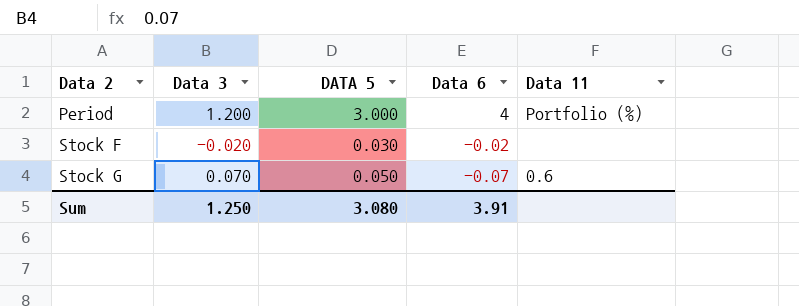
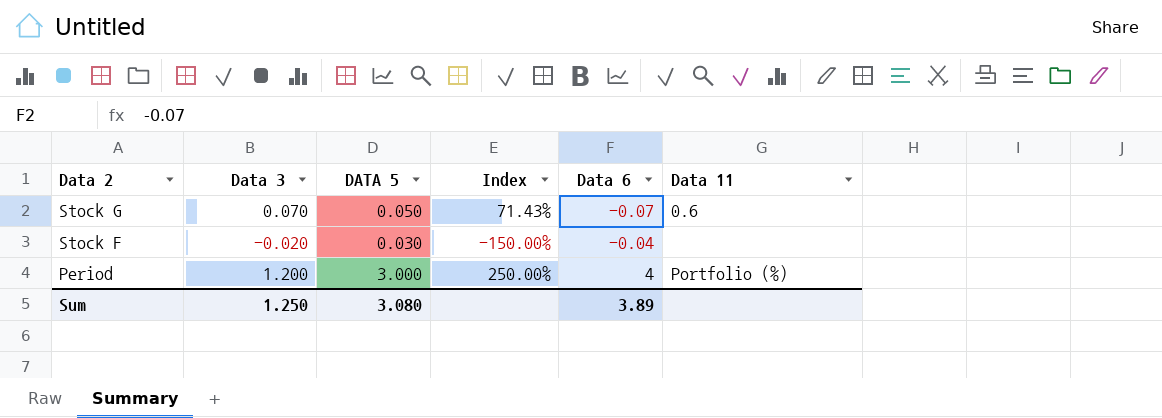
row order: Data 2 ascending -> Data 2 descending
column Index | formula: none -> [DATA 5] / [Data 3]
Stock F | Data 6: -0.02 -> -0.04
Sum | Data 6: 3.91 -> 3.89

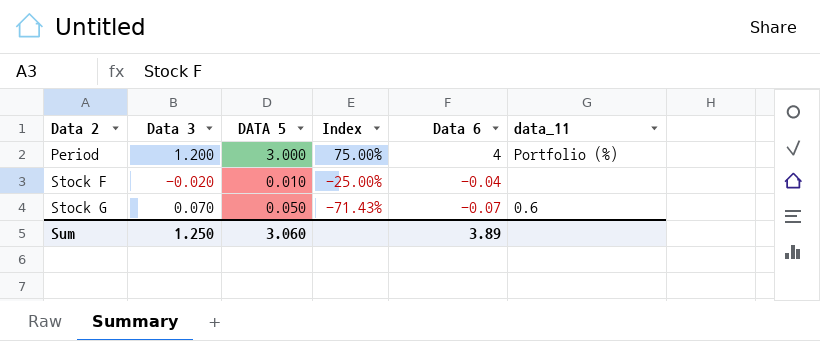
row order: Data 2 descending -> Data 2 ascending
column Index | formula: [DATA 5] / [Data 3] -> [DATA 5] / [Data 6]
column name: Data 11 -> data_11
Stock F | DATA 5: 0.030 -> 0.010
Sum | DATA 5: 3.080 -> 3.060

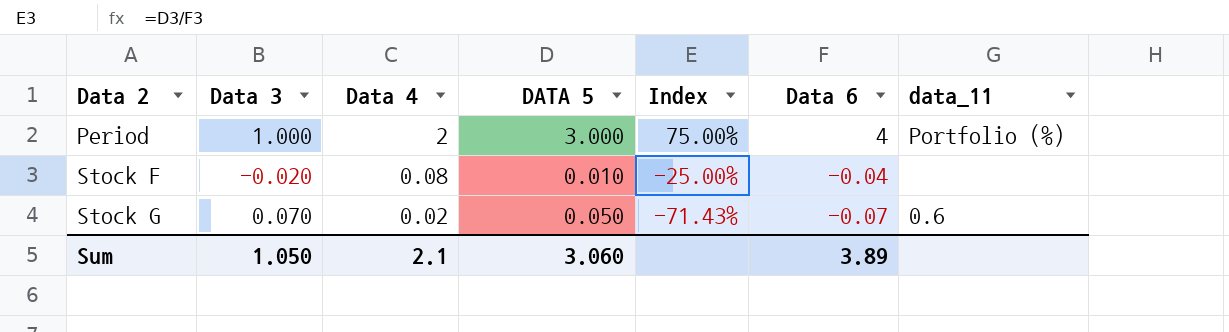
column Data 4 | position: none -> 3
Period | Data 3: 1.200 -> 1.000
Sum | Data 3: 1.250 -> 1.050

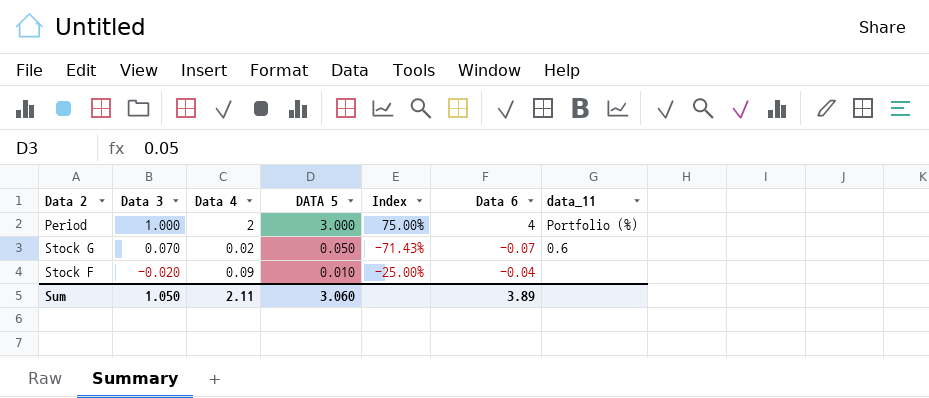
row order: Data 2 ascending -> Data 3 descending
Stock F | Data 4: 0.08 -> 0.09
Sum | Data 4: 2.1 -> 2.11

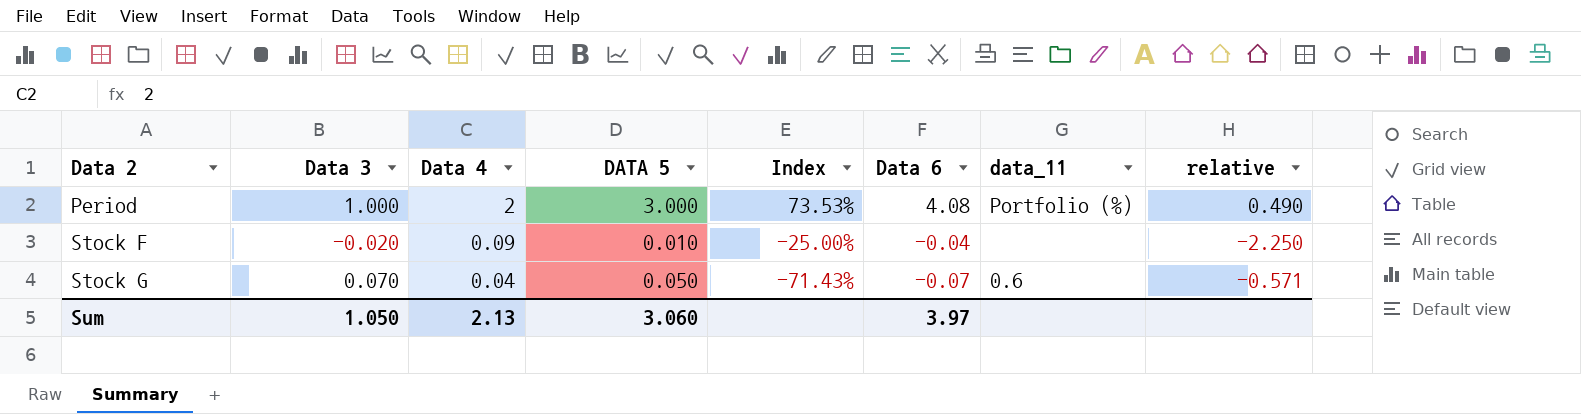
row order: Data 3 descending -> Data 2 ascending
column relative | formula: none -> [Data 4] / [Data 6]
Period | Index: 75.00% -> 73.53%
Period | Data 6: 4 -> 4.08
Stock G | Data 4: 0.02 -> 0.04
Sum | Data 4: 2.11 -> 2.13
Sum | Data 6: 3.89 -> 3.97

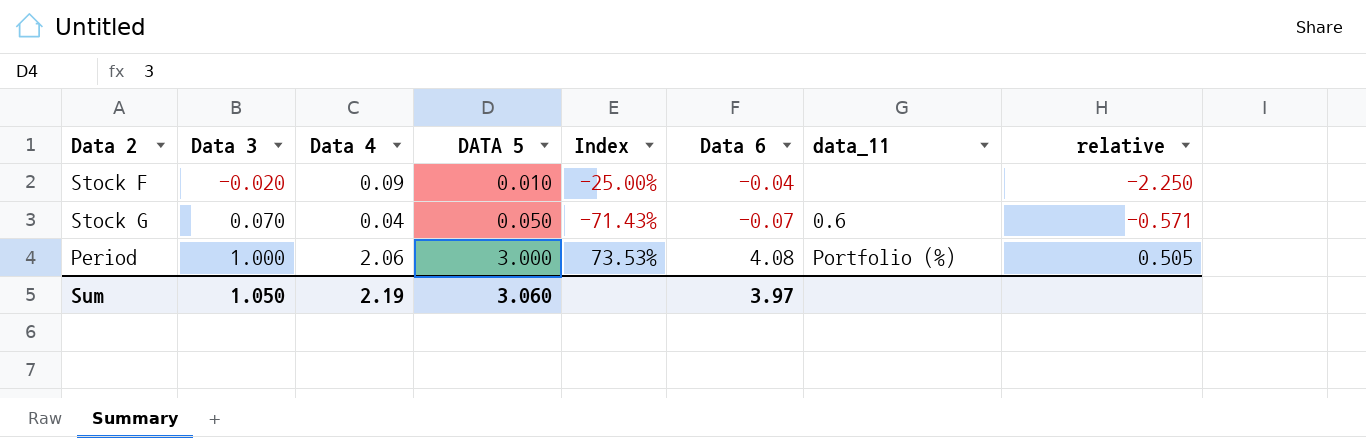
row order: Data 2 ascending -> Data 3 ascending
Period | Data 4: 2 -> 2.06
Period | relative: 0.490 -> 0.505
Sum | Data 4: 2.13 -> 2.19

